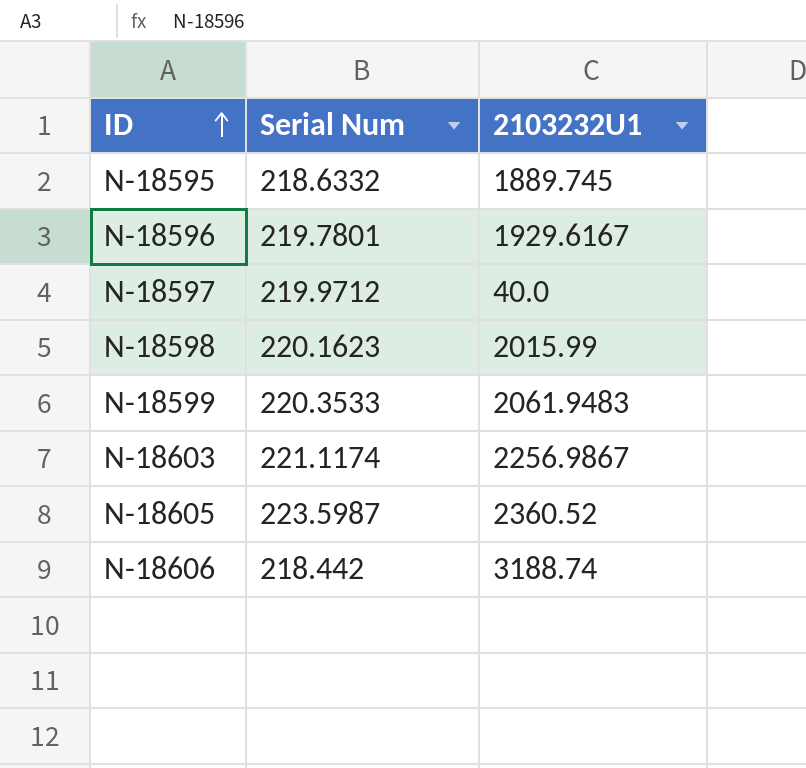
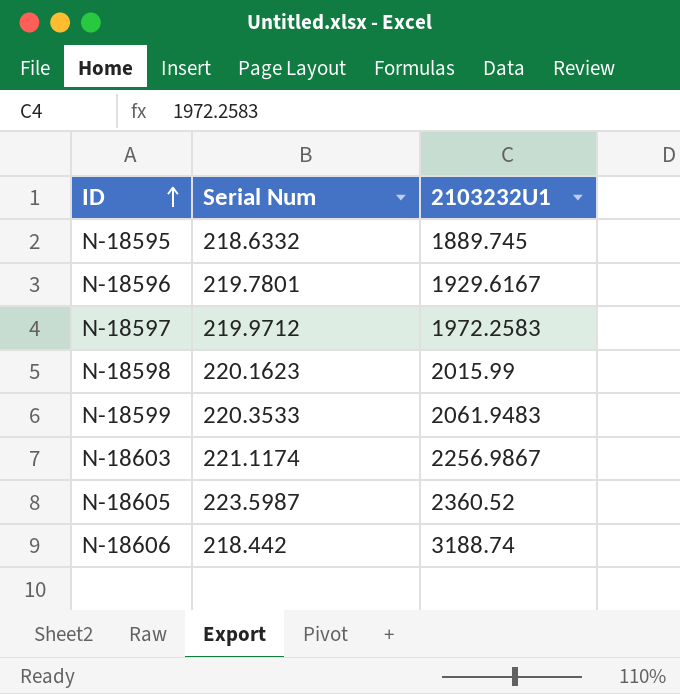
N-18597 | 2103232U1: 40.0 -> 1972.2583

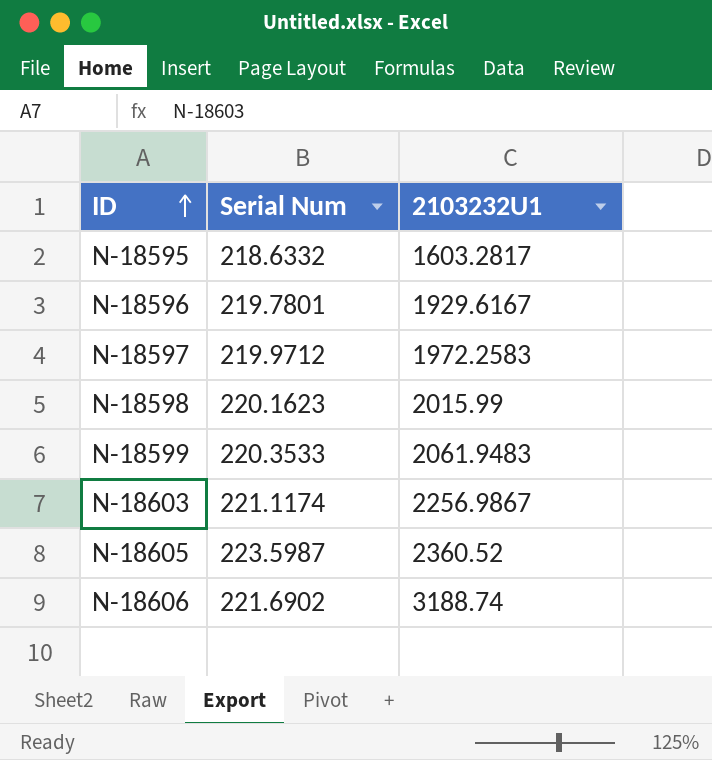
N-18595 | 2103232U1: 1889.745 -> 1603.2817
N-18606 | Serial Num: 218.442 -> 221.6902

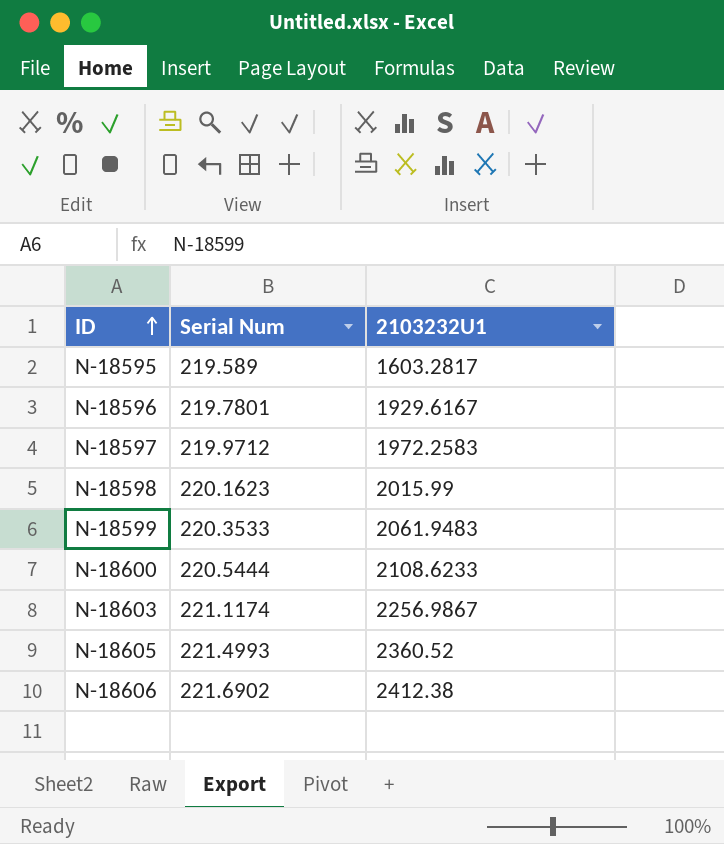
N-18595 | Serial Num: 218.6332 -> 219.589
row N-18600: none -> 220.5444 | 2108.6233
N-18605 | Serial Num: 223.5987 -> 221.4993
N-18606 | 2103232U1: 3188.74 -> 2412.38

